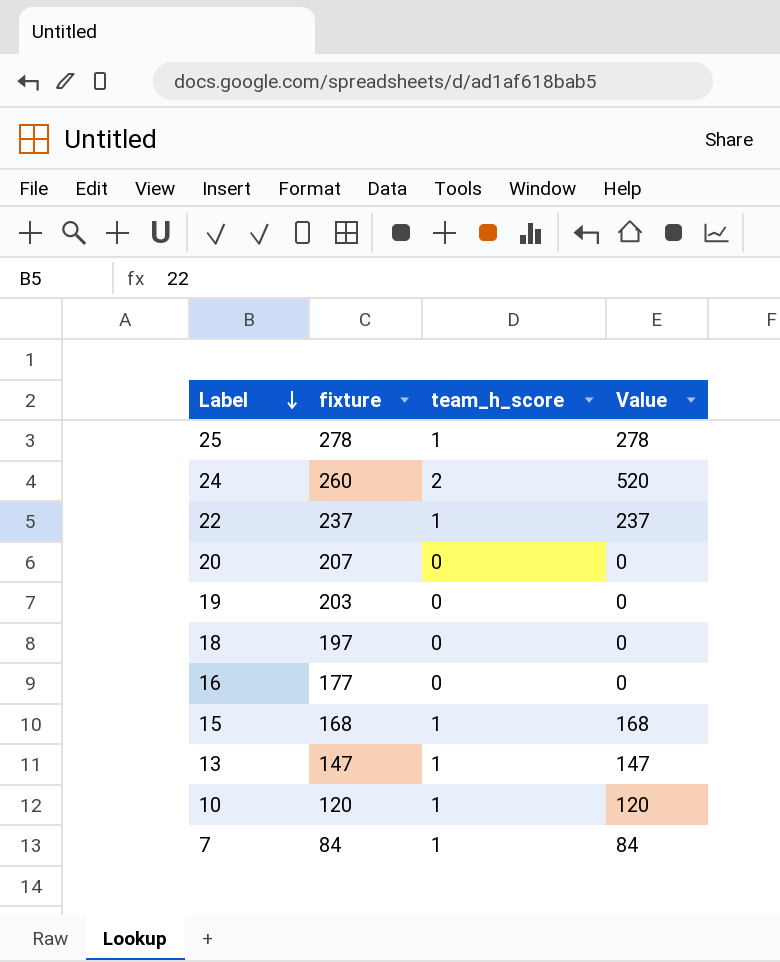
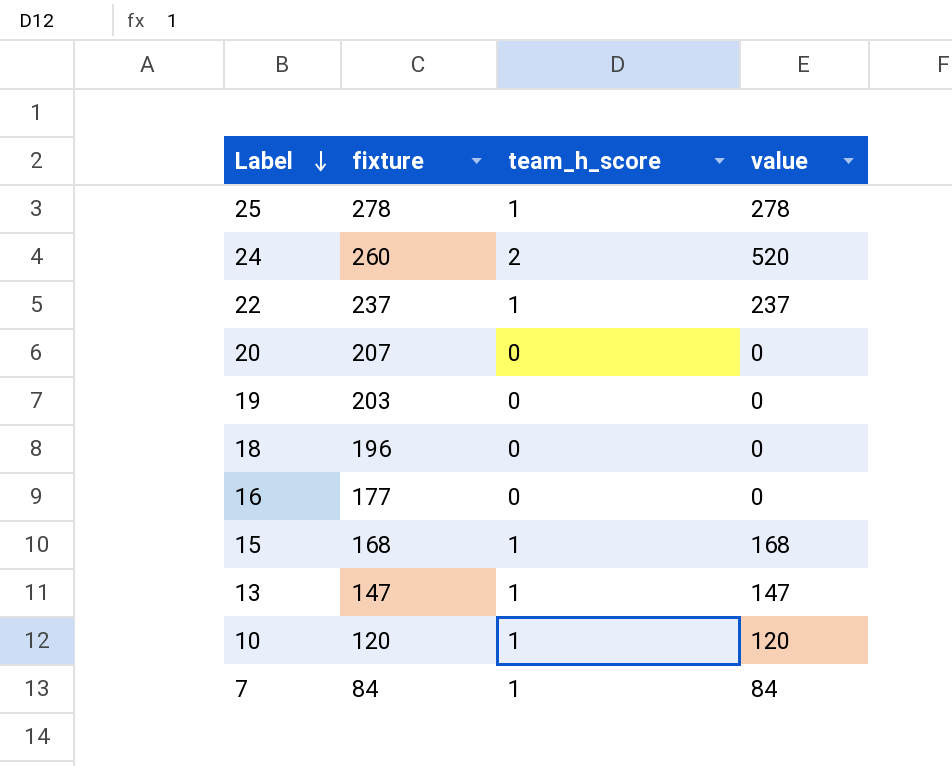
column name: Value -> value
18 | fixture: 197 -> 196

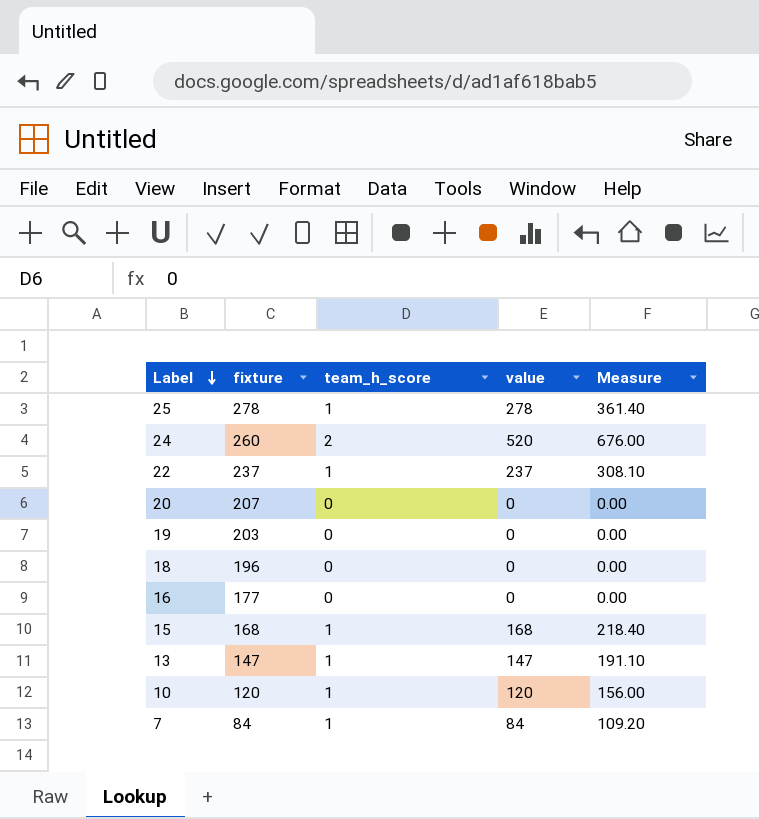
column Measure | formula: none -> [value] * 1.3

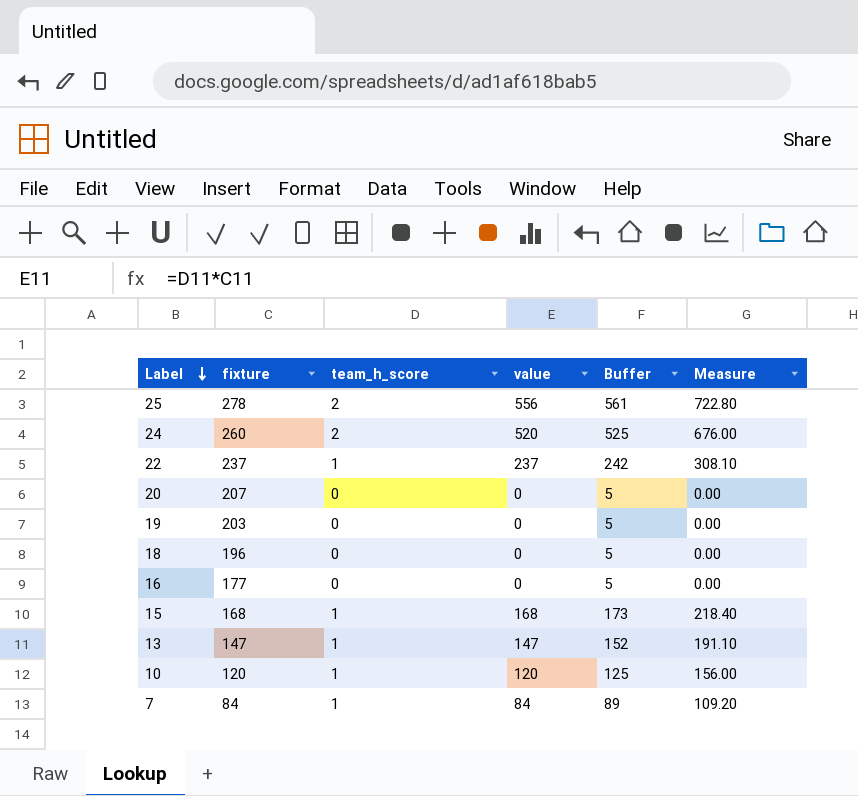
column Buffer | formula: none -> [value] + 5
25 | team_h_score: 1 -> 2
25 | value: 278 -> 556
25 | Measure: 361.40 -> 722.80

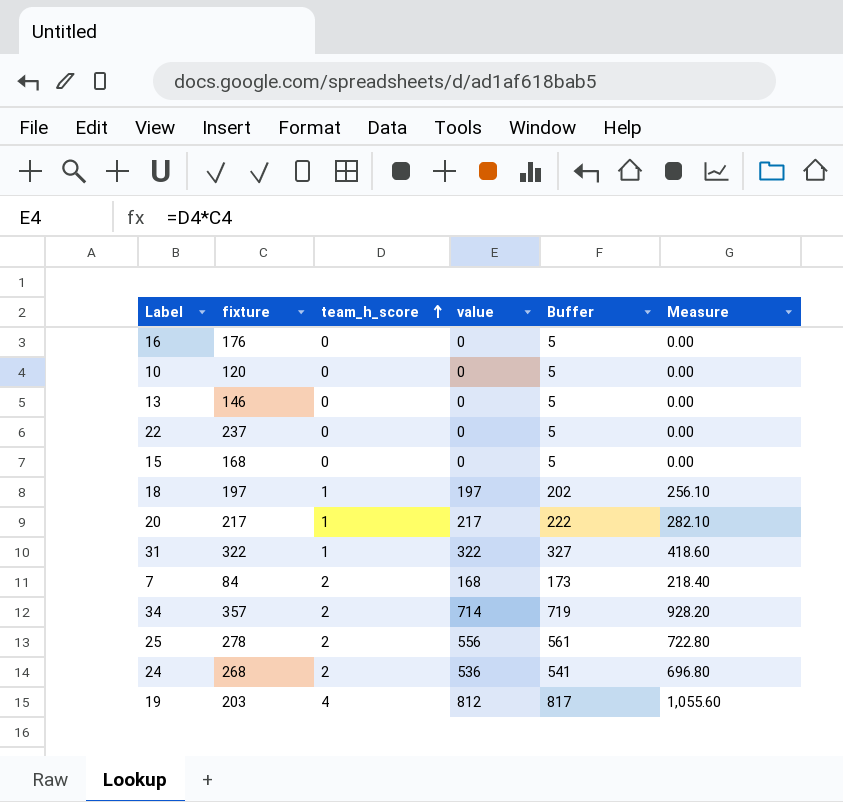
row order: Label descending -> team_h_score ascending
16 | fixture: 177 -> 176
10 | team_h_score: 1 -> 0
10 | value: 120 -> 0
10 | Buffer: 125 -> 5
10 | Measure: 156.00 -> 0.00
13 | fixture: 147 -> 146
13 | team_h_score: 1 -> 0
13 | value: 147 -> 0
13 | Buffer: 152 -> 5
13 | Measure: 191.10 -> 0.00
22 | team_h_score: 1 -> 0
22 | value: 237 -> 0
22 | Buffer: 242 -> 5
22 | Measure: 308.10 -> 0.00
15 | team_h_score: 1 -> 0
15 | value: 168 -> 0
15 | Buffer: 173 -> 5
15 | Measure: 218.40 -> 0.00
18 | fixture: 196 -> 197
18 | team_h_score: 0 -> 1
18 | value: 0 -> 197
18 | Buffer: 5 -> 202
18 | Measure: 0.00 -> 256.10
20 | fixture: 207 -> 217
20 | team_h_score: 0 -> 1
20 | value: 0 -> 217
20 | Buffer: 5 -> 222
20 | Measure: 0.00 -> 282.10
row 31: none -> 322 | 1 | 322 | 327 | 418.60
7 | team_h_score: 1 -> 2
7 | value: 84 -> 168
7 | Buffer: 89 -> 173
7 | Measure: 109.20 -> 218.40
row 34: none -> 357 | 2 | 714 | 719 | 928.20
24 | fixture: 260 -> 268
24 | value: 520 -> 536
24 | Buffer: 525 -> 541
24 | Measure: 676.00 -> 696.80
19 | team_h_score: 0 -> 4
19 | value: 0 -> 812
19 | Buffer: 5 -> 817
19 | Measure: 0.00 -> 1,055.60

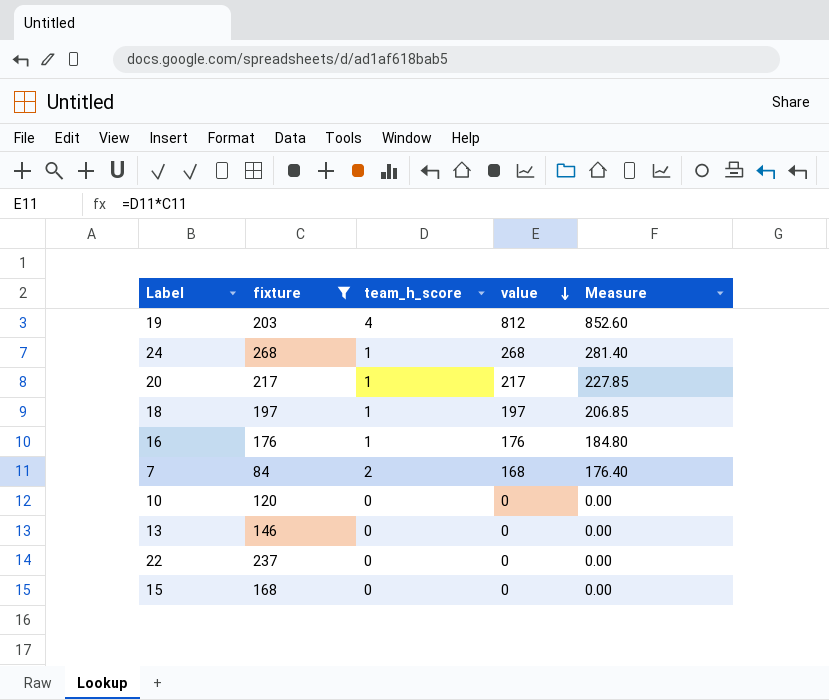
filter: none -> fixture <= 268
row order: team_h_score ascending -> value descending
column Buffer | formula: [value] + 5 -> none
column Measure | formula: [value] * 1.3 -> [value] * 1.05
24 | team_h_score: 2 -> 1
24 | value: 536 -> 268
16 | team_h_score: 0 -> 1
16 | value: 0 -> 176

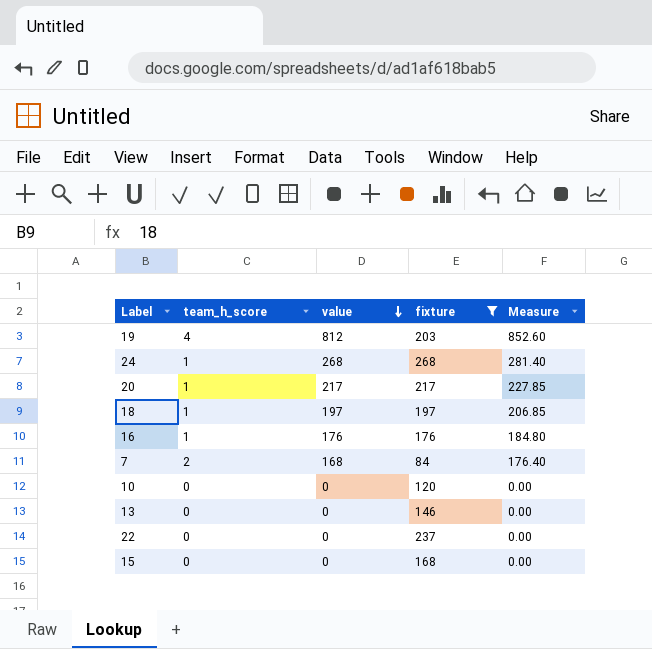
column fixture | position: 2 -> 4

